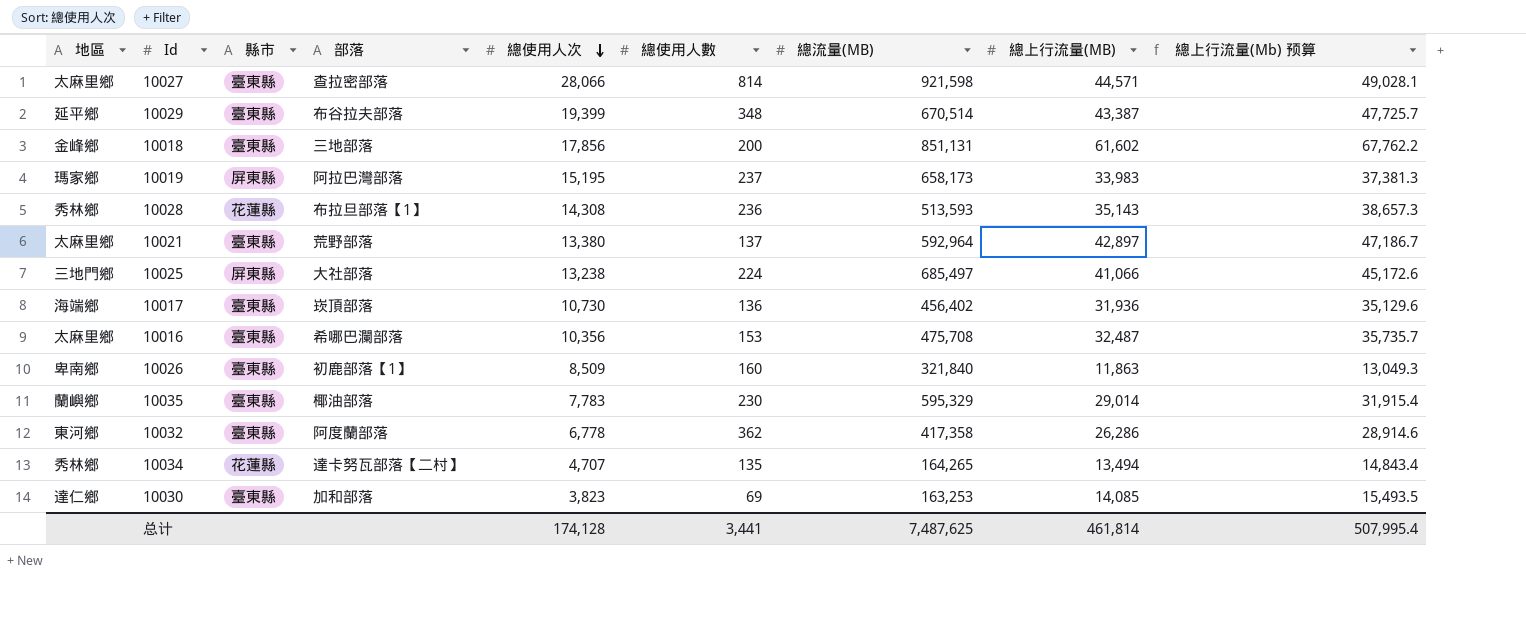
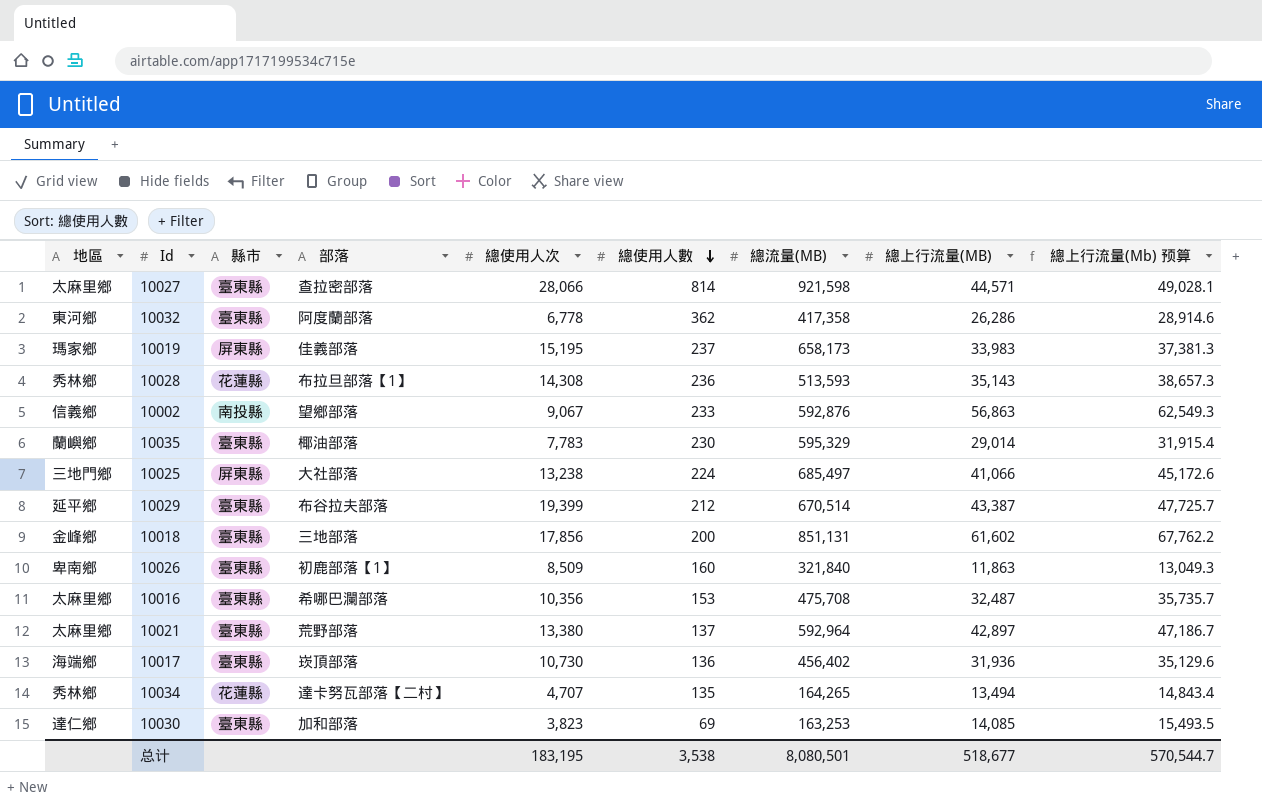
row order: 總使用人次 descending -> 總使用人數 descending
10019 | 部落: 阿拉巴灣部落 -> 佳義部落
row 10002: none -> 信義鄉 | 南投縣 | 望鄉部落 | 9,067 | 233 | 592,876 | 56,863 | 62,549.3
10029 | 總使用人數: 348 -> 212
总计 | 總使用人次: 174,128 -> 183,195
总计 | 總使用人數: 3,441 -> 3,538
总计 | 總流量(MB): 7,487,625 -> 8,080,501
总计 | 總上行流量(MB): 461,814 -> 518,677
总计 | 總上行流量(Mb) 预算: 507,995.4 -> 570,544.7

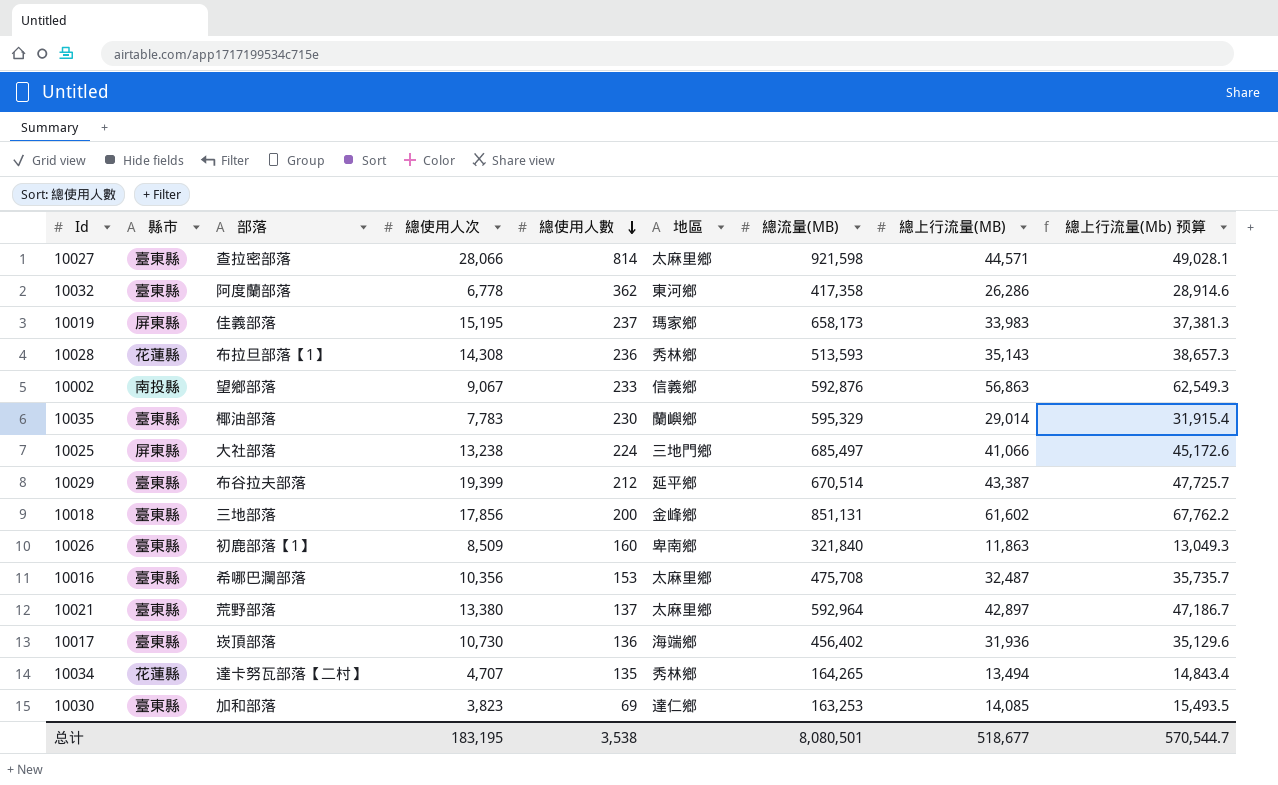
column 地區 | position: 1 -> 6

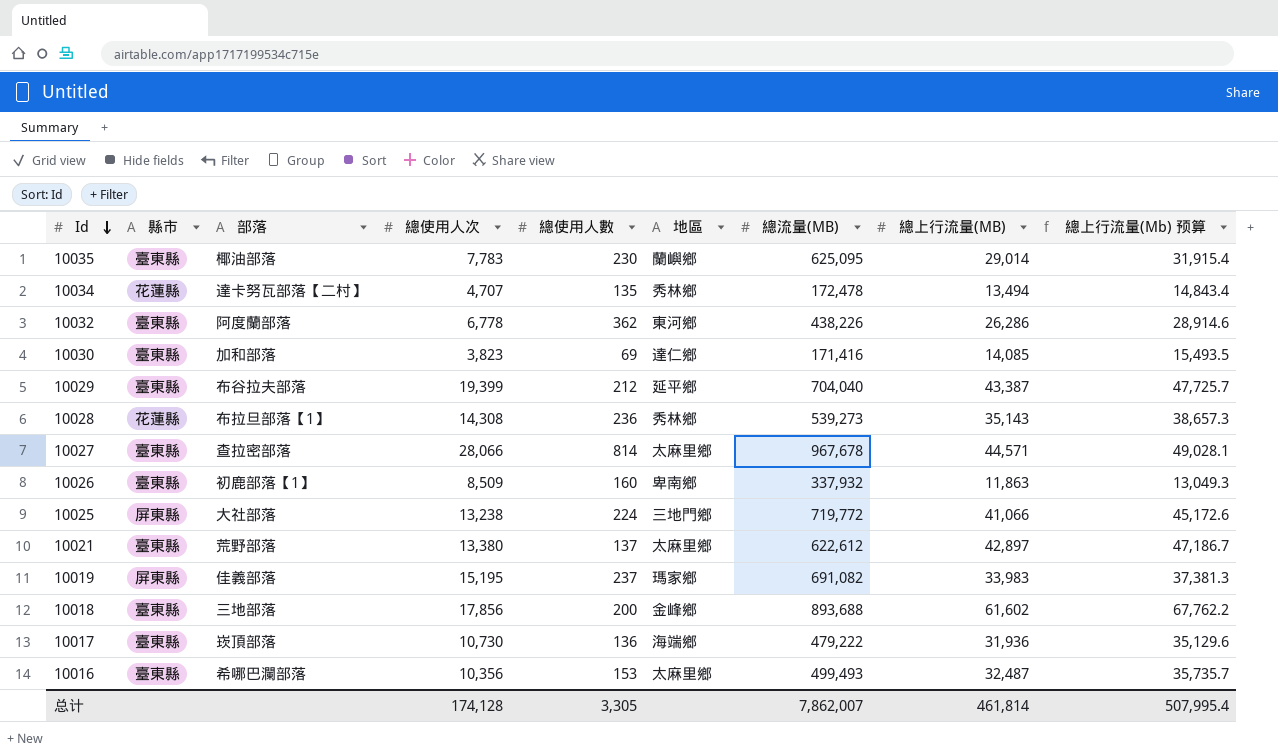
row order: 總使用人數 descending -> Id descending
row 10002: 南投縣 | 望鄉部落 | 9,067 | 233 | 信義鄉 | 592,876 | 56,863 | 62,549.3 -> none
10035 | 總流量(MB): 595,329 -> 625,095
10034 | 總流量(MB): 164,265 -> 172,478
10032 | 總流量(MB): 417,358 -> 438,226
10030 | 總流量(MB): 163,253 -> 171,416
10029 | 總流量(MB): 670,514 -> 704,040
10028 | 總流量(MB): 513,593 -> 539,273
10027 | 總流量(MB): 921,598 -> 967,678
10026 | 總流量(MB): 321,840 -> 337,932
10025 | 總流量(MB): 685,497 -> 719,772
10021 | 總流量(MB): 592,964 -> 622,612
10019 | 總流量(MB): 658,173 -> 691,082
10018 | 總流量(MB): 851,131 -> 893,688
10017 | 總流量(MB): 456,402 -> 479,222
10016 | 總流量(MB): 475,708 -> 499,493
总计 | 總使用人次: 183,195 -> 174,128
总计 | 總使用人數: 3,538 -> 3,305
总计 | 總流量(MB): 8,080,501 -> 7,862,007
总计 | 總上行流量(MB): 518,677 -> 461,814
总计 | 總上行流量(Mb) 预算: 570,544.7 -> 507,995.4

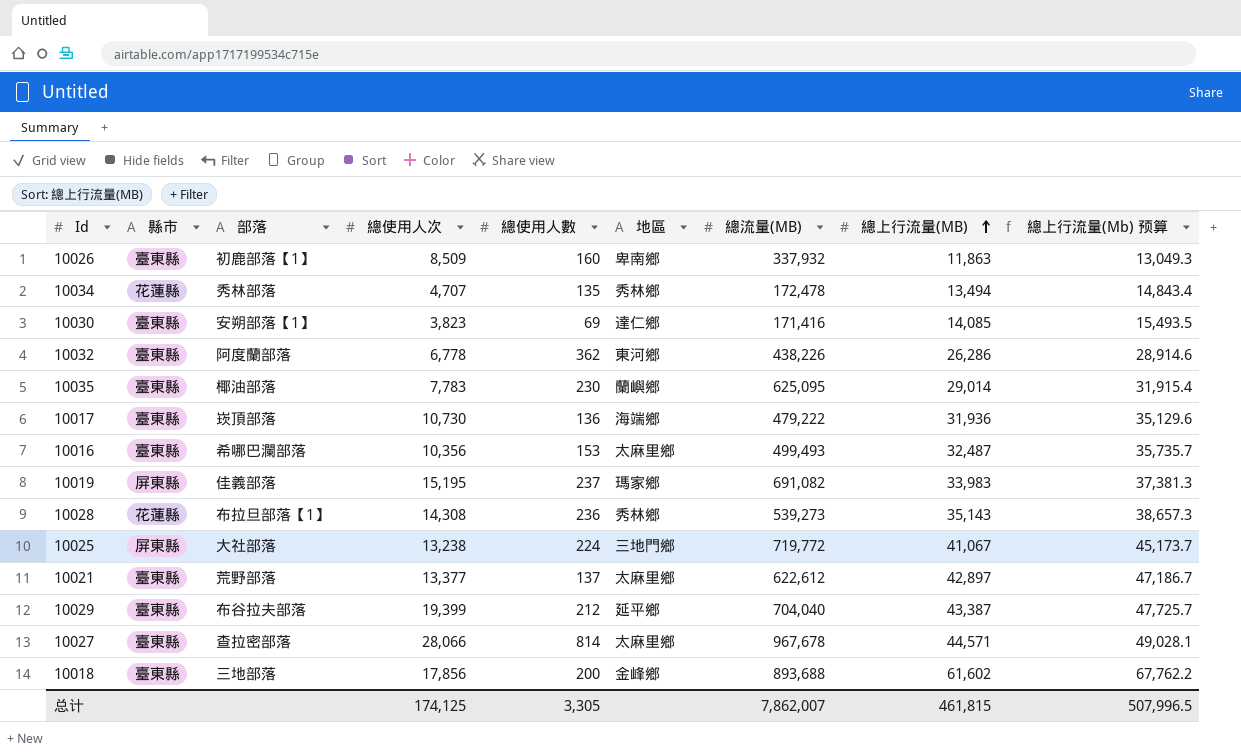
row order: Id descending -> 總上行流量(MB) ascending
10034 | 部落: 達卡努瓦部落【二村】 -> 秀林部落
10030 | 部落: 加和部落 -> 安朔部落【1】
10025 | 總上行流量(MB): 41,066 -> 41,067
10025 | 總上行流量(Mb) 预算: 45,172.6 -> 45,173.7
10021 | 總使用人次: 13,380 -> 13,377
总计 | 總使用人次: 174,128 -> 174,125
总计 | 總上行流量(MB): 461,814 -> 461,815
总计 | 總上行流量(Mb) 预算: 507,995.4 -> 507,996.5

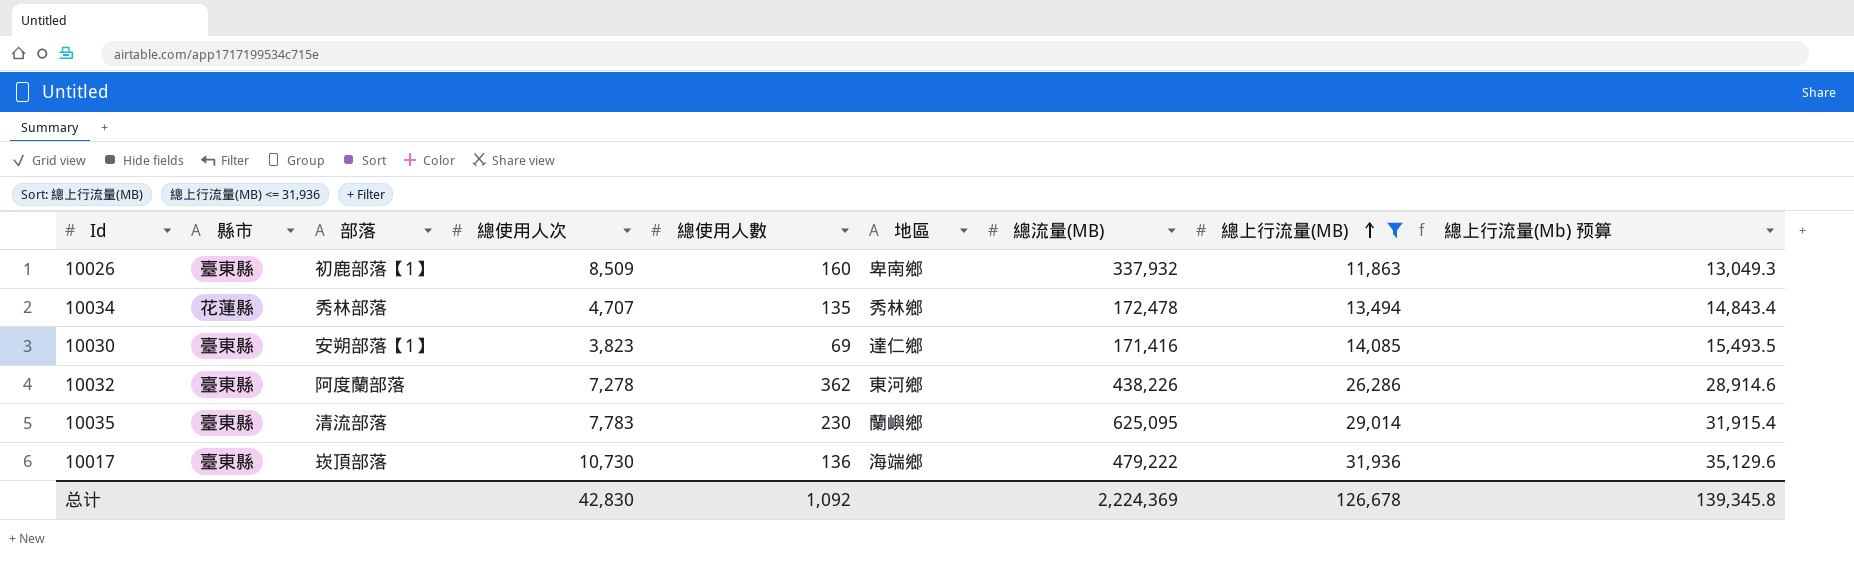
filter: none -> 總上行流量(MB) <= 31,936
10032 | 總使用人次: 6,778 -> 7,278
10035 | 部落: 椰油部落 -> 清流部落
总计 | 總使用人次: 174,125 -> 42,830
总计 | 總使用人數: 3,305 -> 1,092
总计 | 總流量(MB): 7,862,007 -> 2,224,369
总计 | 總上行流量(MB): 461,815 -> 126,678
总计 | 總上行流量(Mb) 预算: 507,996.5 -> 139,345.8

